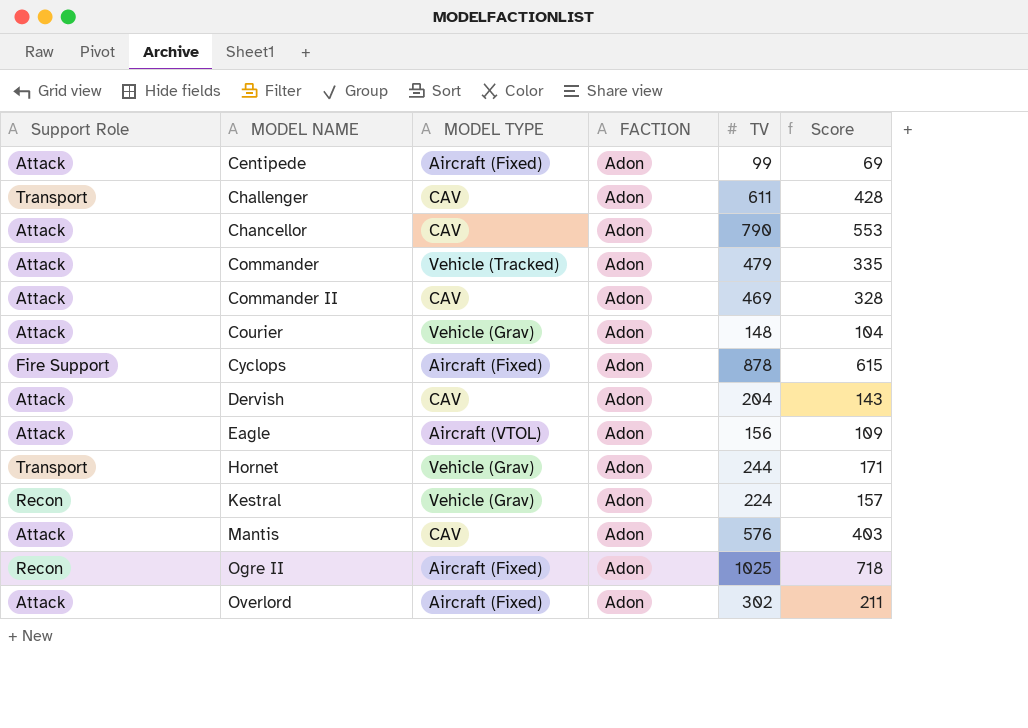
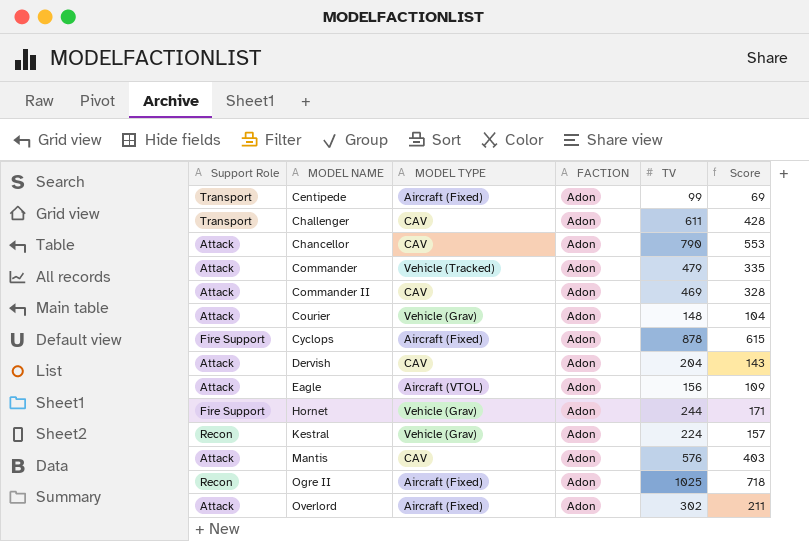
Centipede | Support Role: Attack -> Transport
Hornet | Support Role: Transport -> Fire Support

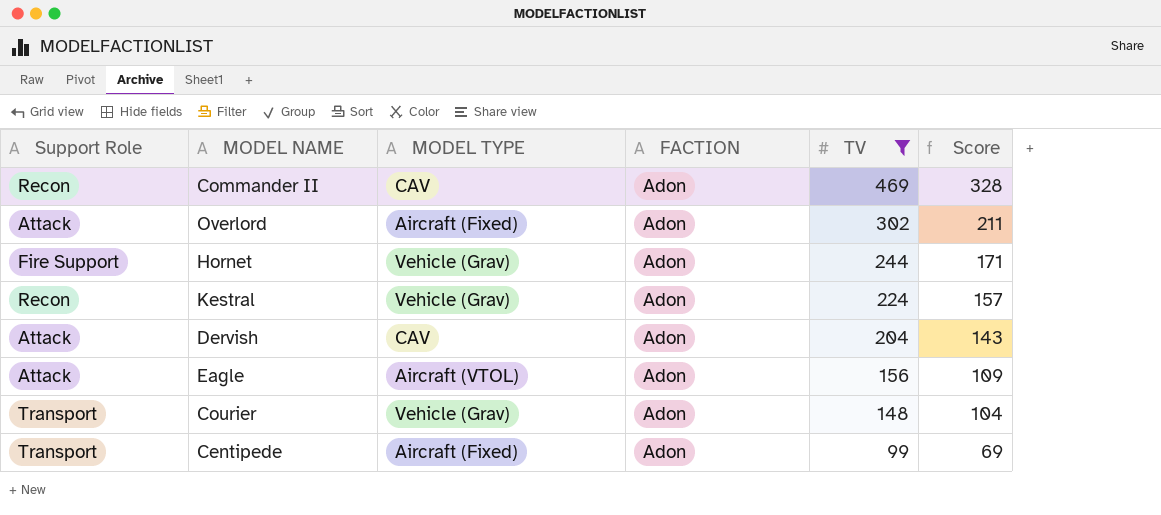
filter: none -> TV <= 469
row order: MODEL NAME ascending -> TV descending
Commander II | Support Role: Attack -> Recon
Courier | Support Role: Attack -> Transport

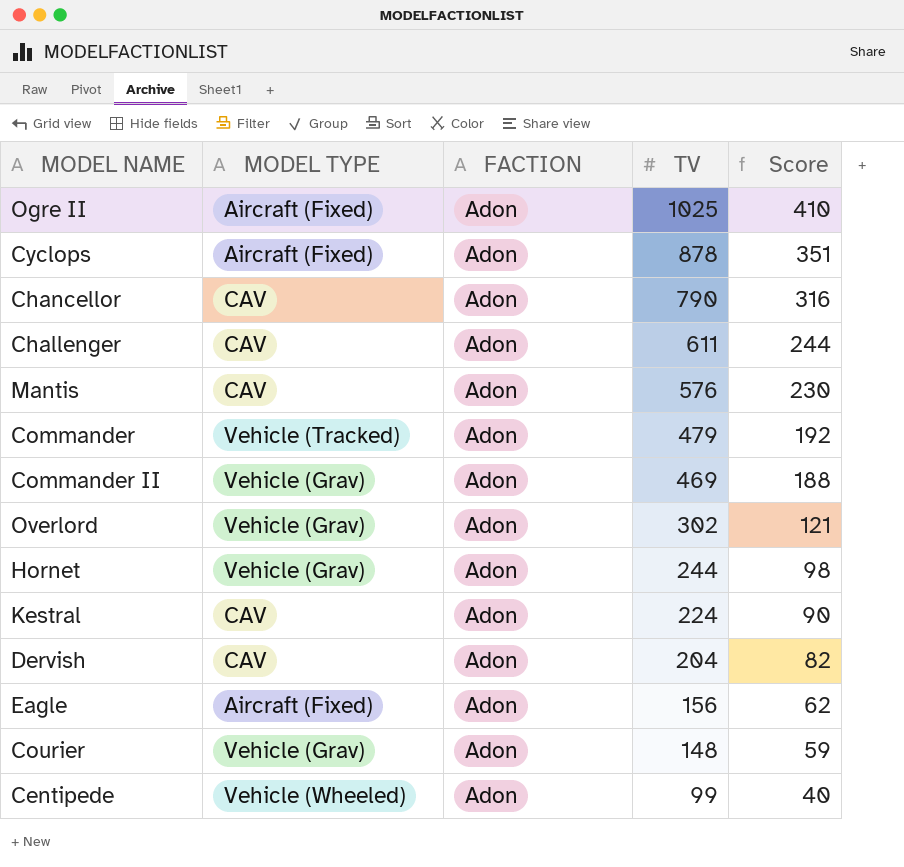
filter: TV <= 469 -> none
column Support Role | position: 1 -> none
column Score | formula: [TV] * 0.7 -> [TV] * 0.4
Commander II | MODEL TYPE: CAV -> Vehicle (Grav)
Overlord | MODEL TYPE: Aircraft (Fixed) -> Vehicle (Grav)
Kestral | MODEL TYPE: Vehicle (Grav) -> CAV
Eagle | MODEL TYPE: Aircraft (VTOL) -> Aircraft (Fixed)
Centipede | MODEL TYPE: Aircraft (Fixed) -> Vehicle (Wheeled)

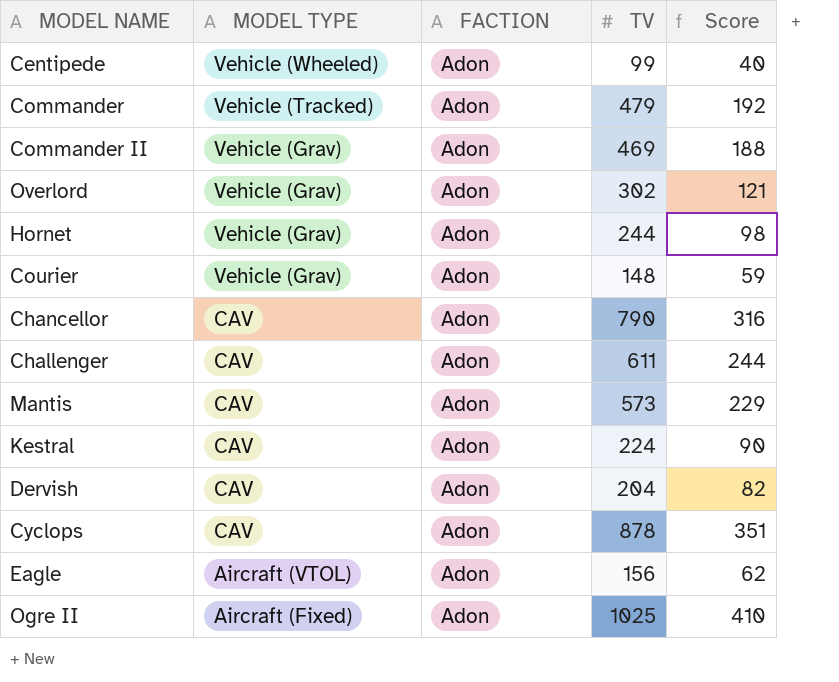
row order: TV descending -> MODEL TYPE descending
Mantis | TV: 576 -> 573
Mantis | Score: 230 -> 229
Cyclops | MODEL TYPE: Aircraft (Fixed) -> CAV
Eagle | MODEL TYPE: Aircraft (Fixed) -> Aircraft (VTOL)

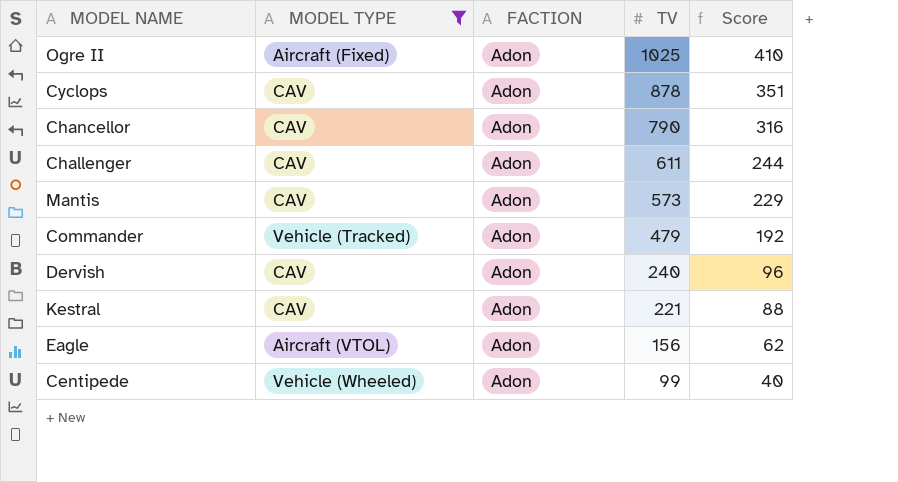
filter: none -> MODEL TYPE != Vehicle (Grav)
row order: MODEL TYPE descending -> TV descending
Dervish | TV: 204 -> 240
Dervish | Score: 82 -> 96
Kestral | TV: 224 -> 221
Kestral | Score: 90 -> 88

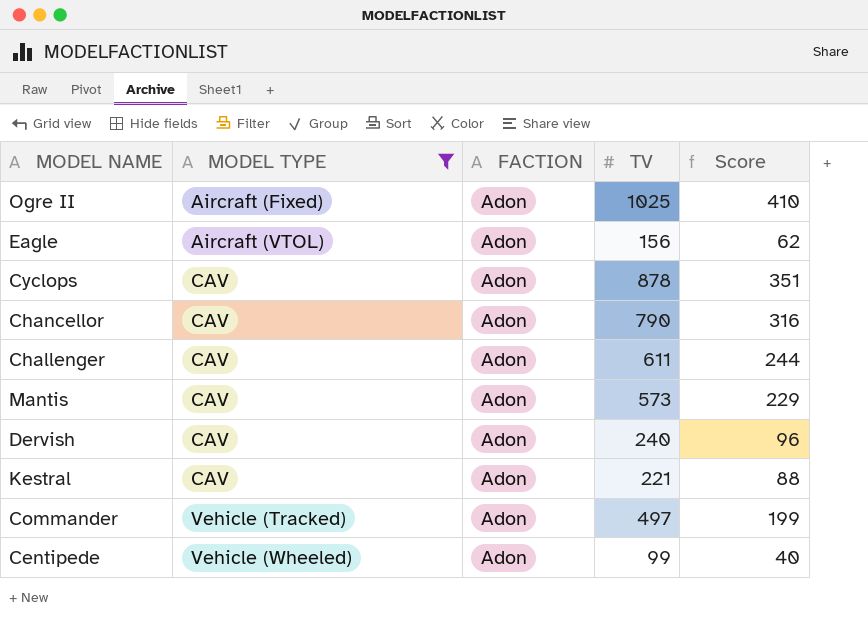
row order: TV descending -> MODEL TYPE ascending
Commander | TV: 479 -> 497
Commander | Score: 192 -> 199

